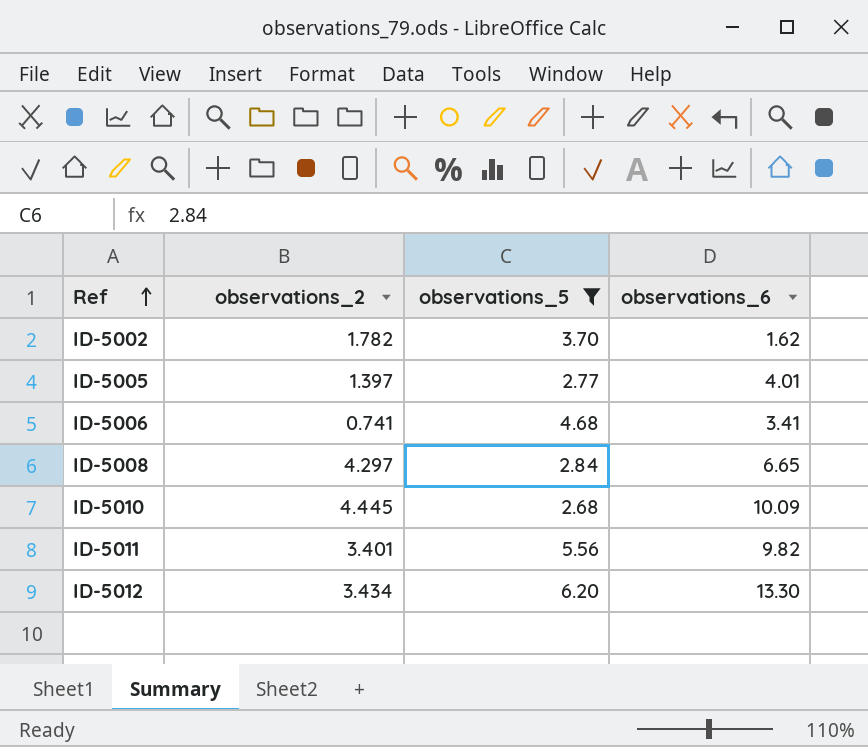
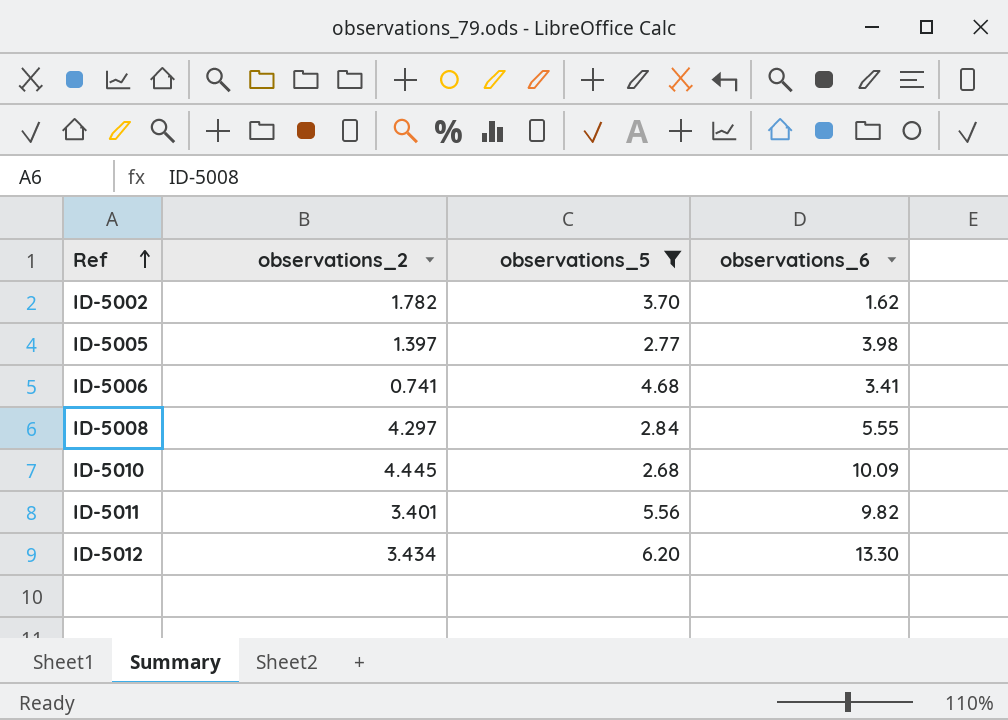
ID-5005 | observations_6: 4.01 -> 3.98
ID-5008 | observations_6: 6.65 -> 5.55

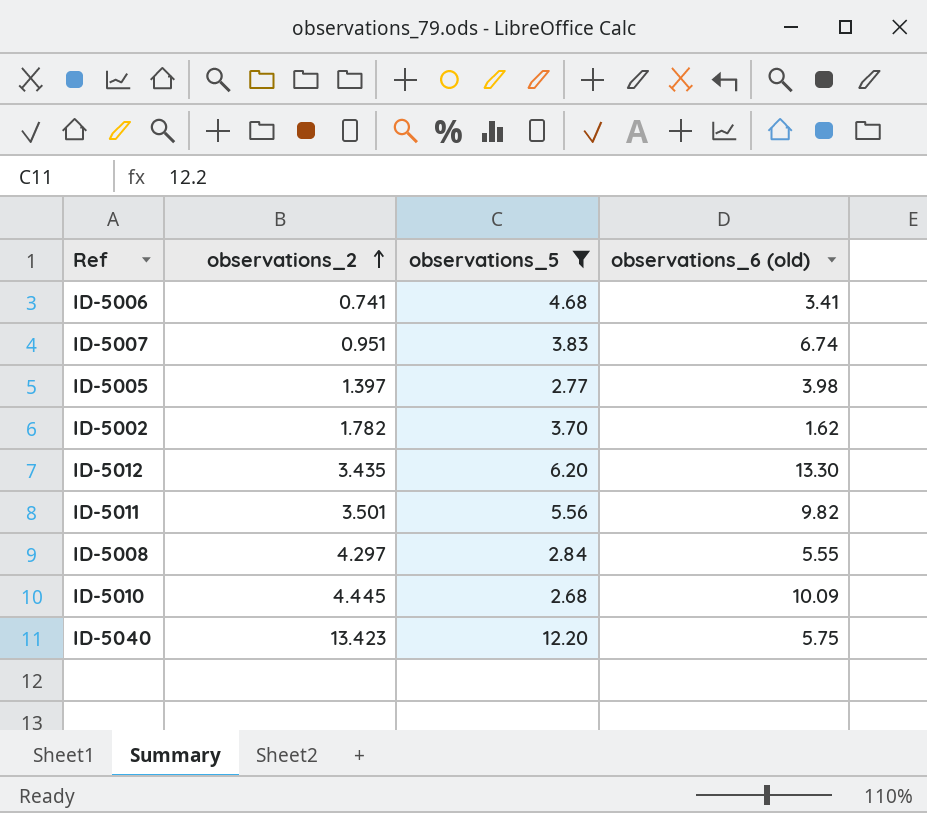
row order: Ref ascending -> observations_2 ascending
column name: observations_6 -> observations_6 (old)
row ID-5007: none -> 0.951 | 3.83 | 6.74
ID-5012 | observations_2: 3.434 -> 3.435
ID-5011 | observations_2: 3.401 -> 3.501
row ID-5040: none -> 13.423 | 12.20 | 5.75

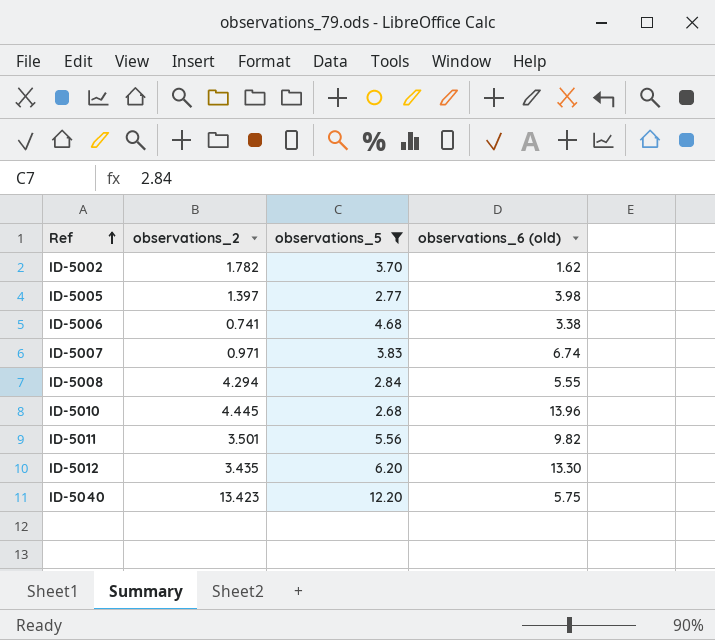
row order: observations_2 ascending -> Ref ascending
ID-5006 | observations_6 (old): 3.41 -> 3.38
ID-5007 | observations_2: 0.951 -> 0.971
ID-5008 | observations_2: 4.297 -> 4.294
ID-5010 | observations_6 (old): 10.09 -> 13.96

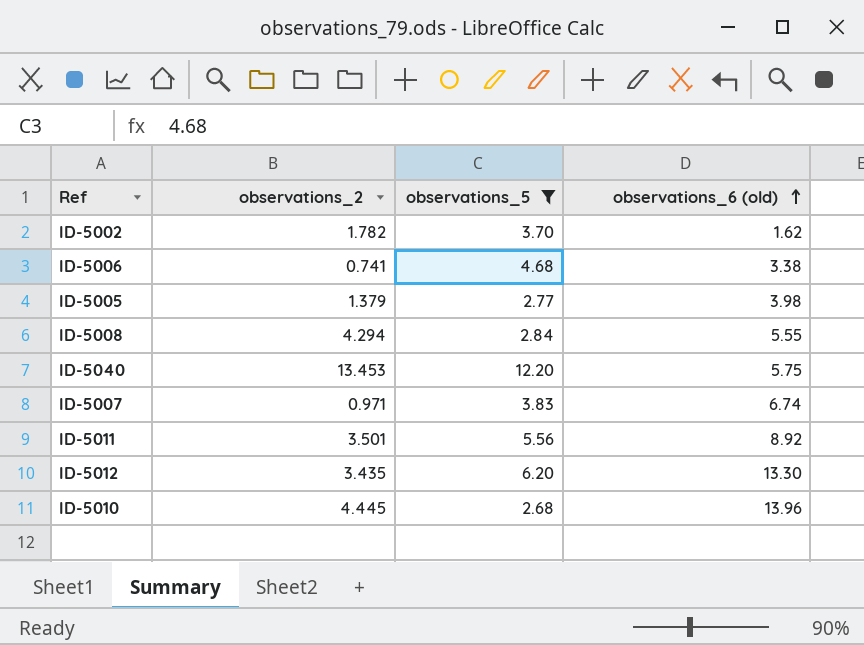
row order: Ref ascending -> observations_6 (old) ascending
ID-5005 | observations_2: 1.397 -> 1.379
ID-5040 | observations_2: 13.423 -> 13.453
ID-5011 | observations_6 (old): 9.82 -> 8.92

